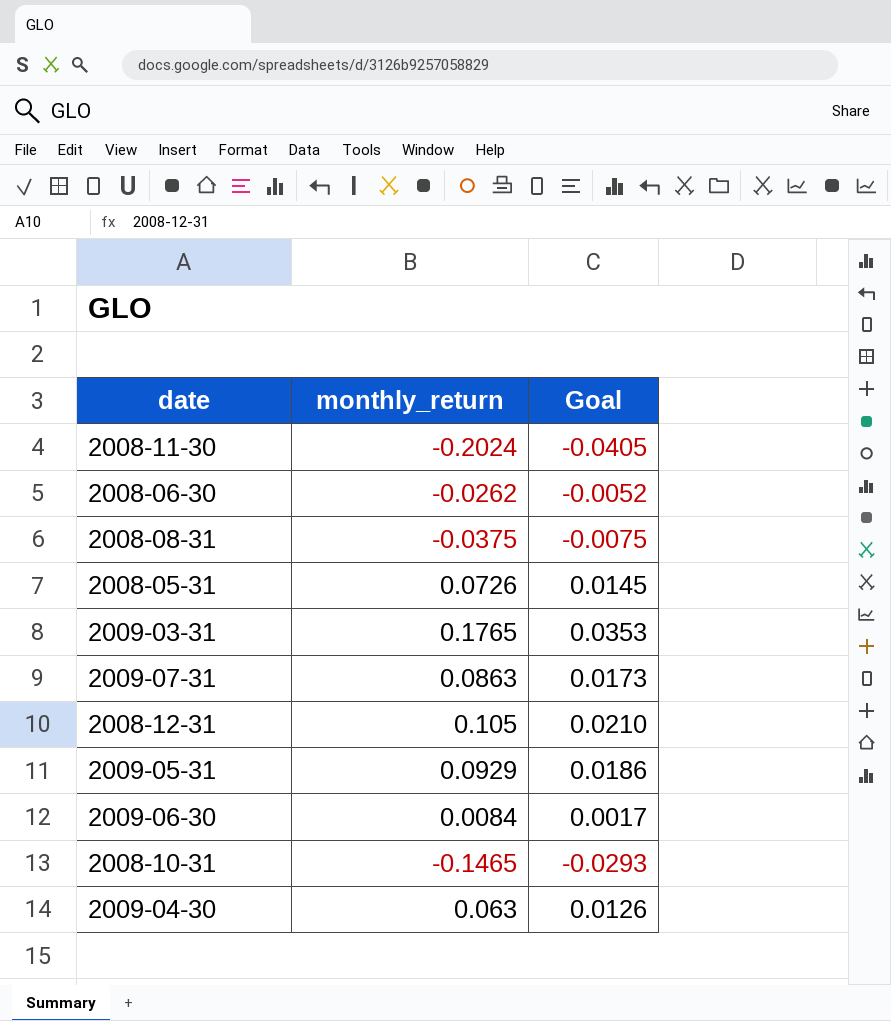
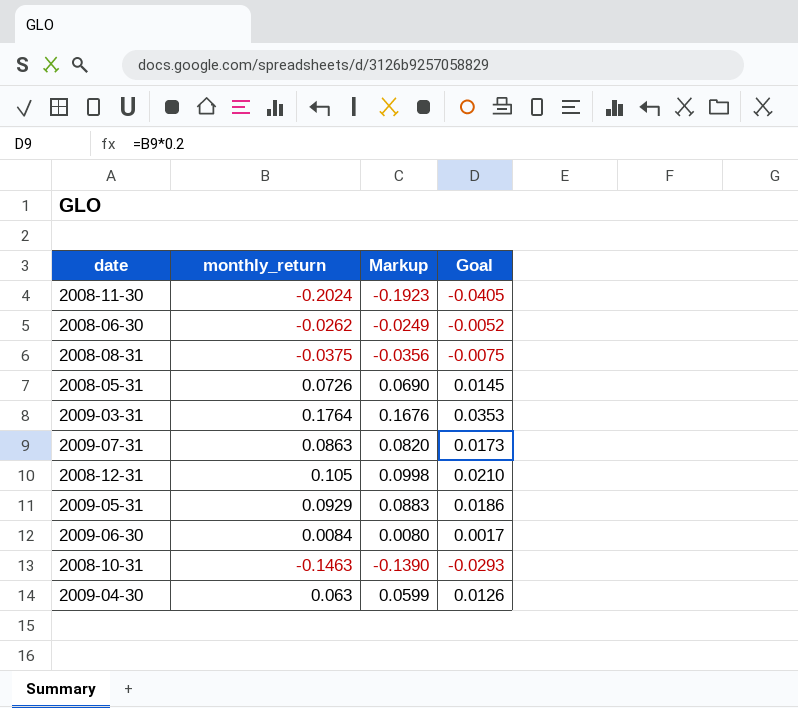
column Markup | formula: none -> [monthly_return] * 0.95
2009-03-31 | monthly_return: 0.1765 -> 0.1764
2008-10-31 | monthly_return: -0.1465 -> -0.1463

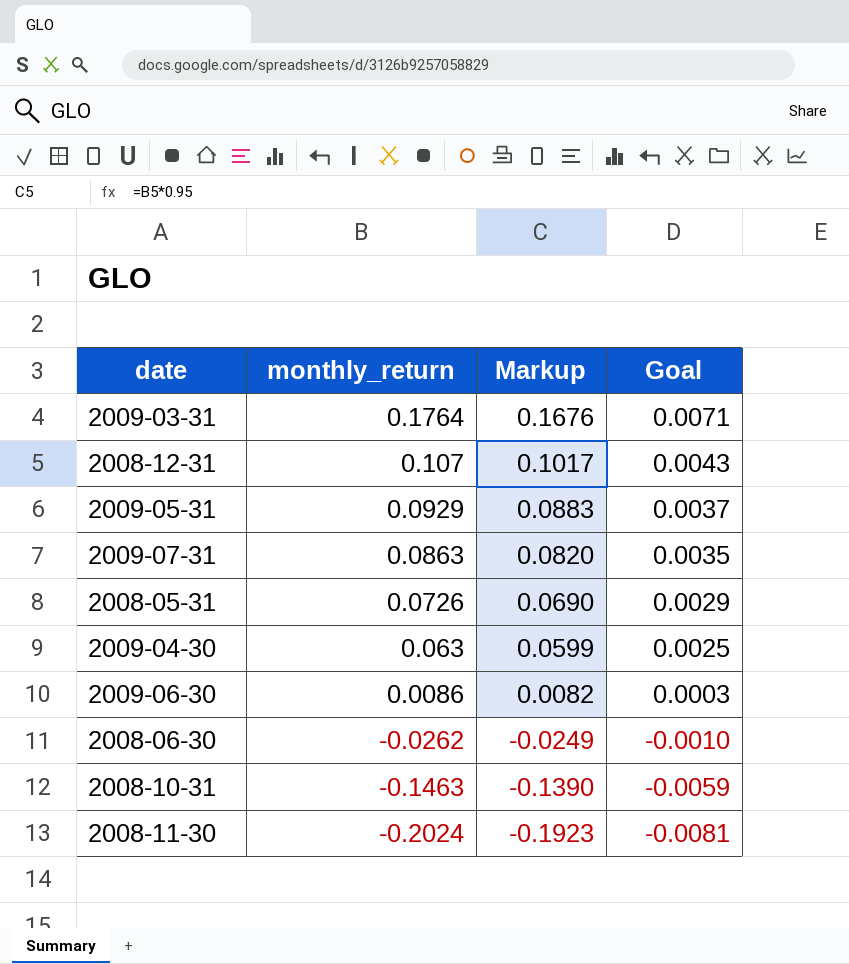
row order: none -> monthly_return descending
column Goal | formula: [monthly_return] * 0.2 -> [monthly_return] * 0.04
row 2008-08-31: -0.0375 | -0.0356 | -0.0075 -> none
2008-12-31 | monthly_return: 0.105 -> 0.107
2008-12-31 | Markup: 0.0998 -> 0.1017
2009-06-30 | monthly_return: 0.0084 -> 0.0086
2009-06-30 | Markup: 0.0080 -> 0.0082

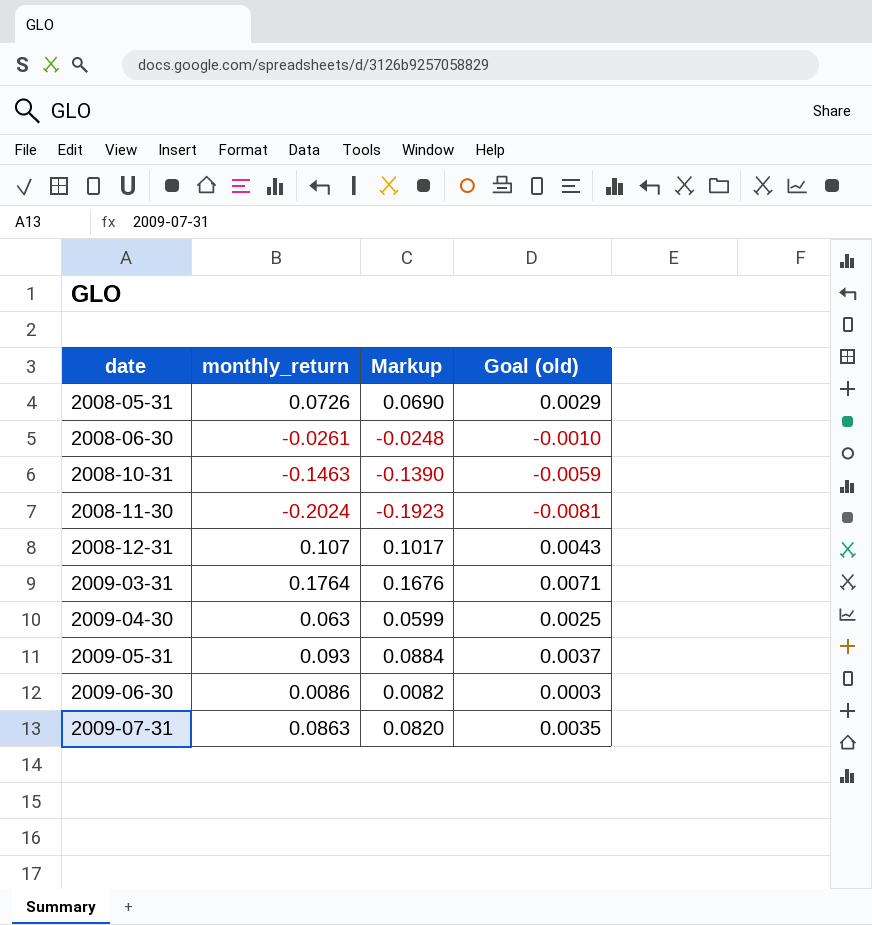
row order: monthly_return descending -> date ascending
column name: Goal -> Goal (old)
2008-06-30 | monthly_return: -0.0262 -> -0.0261
2008-06-30 | Markup: -0.0249 -> -0.0248
2009-05-31 | monthly_return: 0.0929 -> 0.093
2009-05-31 | Markup: 0.0883 -> 0.0884

